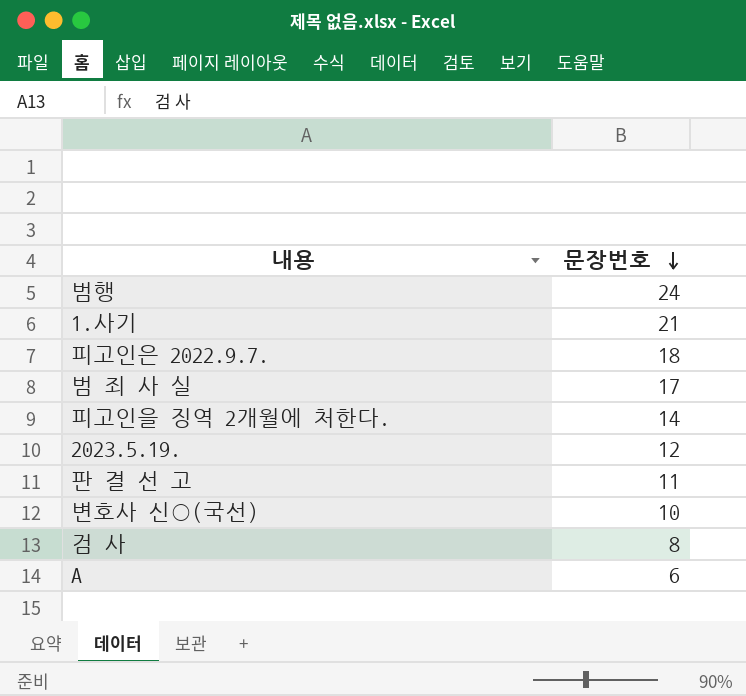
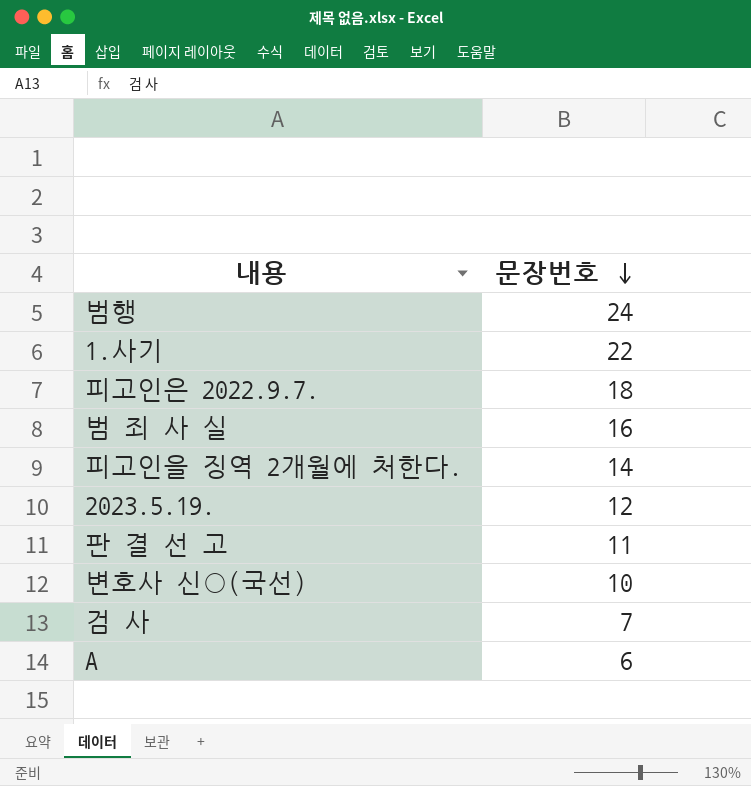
1.사기 | 문장번호: 21 -> 22
범 죄 사 실 | 문장번호: 17 -> 16
검 사 | 문장번호: 8 -> 7

